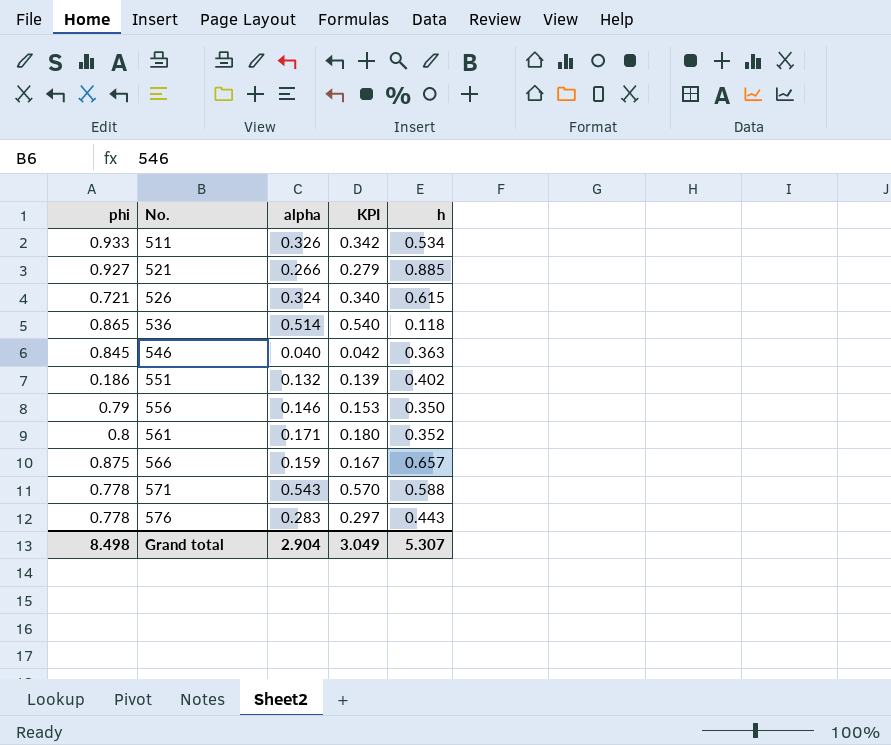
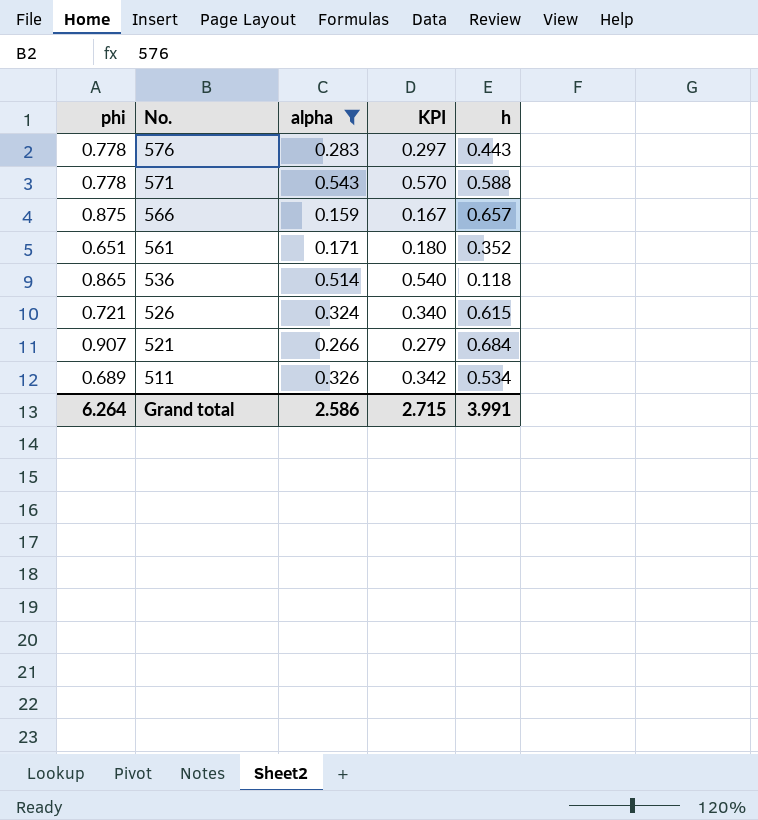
filter: none -> alpha >= 0.159
row order: No. ascending -> No. descending
561 | phi: 0.8 -> 0.651
521 | phi: 0.927 -> 0.907
521 | h: 0.885 -> 0.684
511 | phi: 0.933 -> 0.689
Grand total | phi: 8.498 -> 6.264
Grand total | alpha: 2.904 -> 2.586
Grand total | KPI: 3.049 -> 2.715
Grand total | h: 5.307 -> 3.991

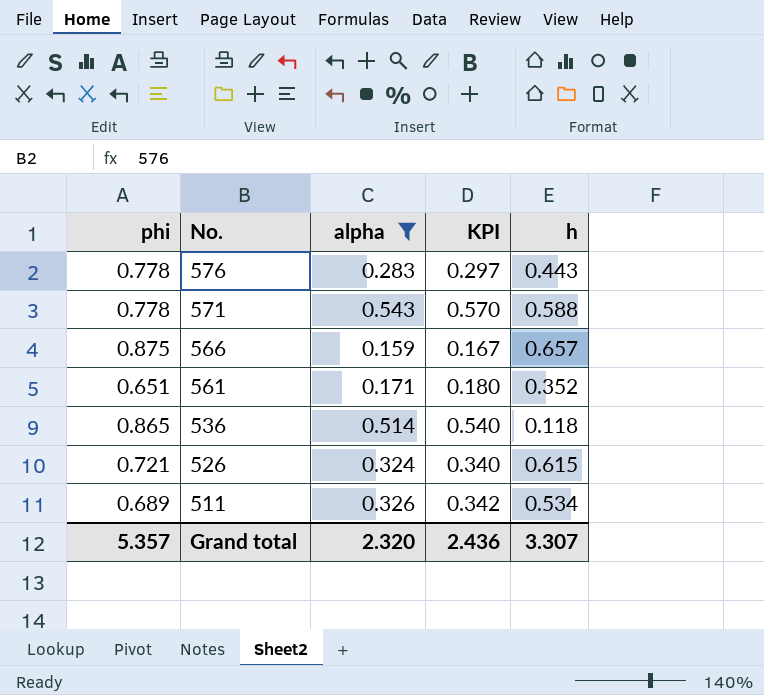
row 521: 0.907 | 0.266 | 0.279 | 0.684 -> none
Grand total | phi: 6.264 -> 5.357
Grand total | alpha: 2.586 -> 2.320
Grand total | KPI: 2.715 -> 2.436
Grand total | h: 3.991 -> 3.307

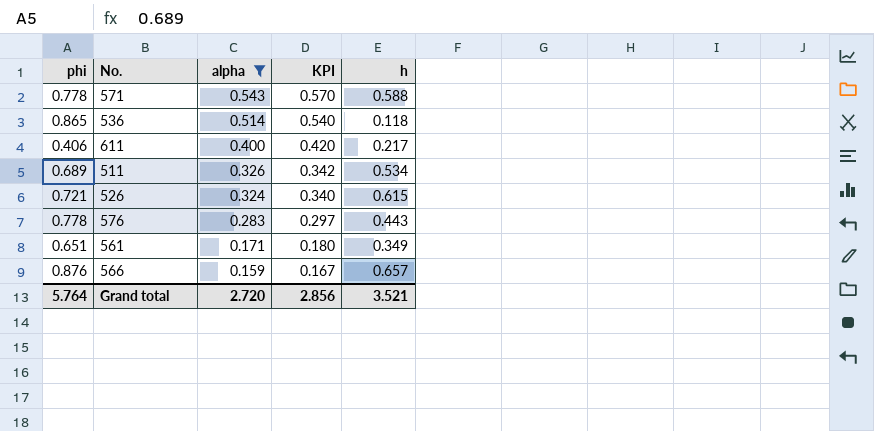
row order: No. descending -> alpha descending
row 611: none -> 0.406 | 0.400 | 0.420 | 0.217
561 | h: 0.352 -> 0.349
566 | phi: 0.875 -> 0.876
Grand total | phi: 5.357 -> 5.764
Grand total | alpha: 2.320 -> 2.720
Grand total | KPI: 2.436 -> 2.856
Grand total | h: 3.307 -> 3.521

